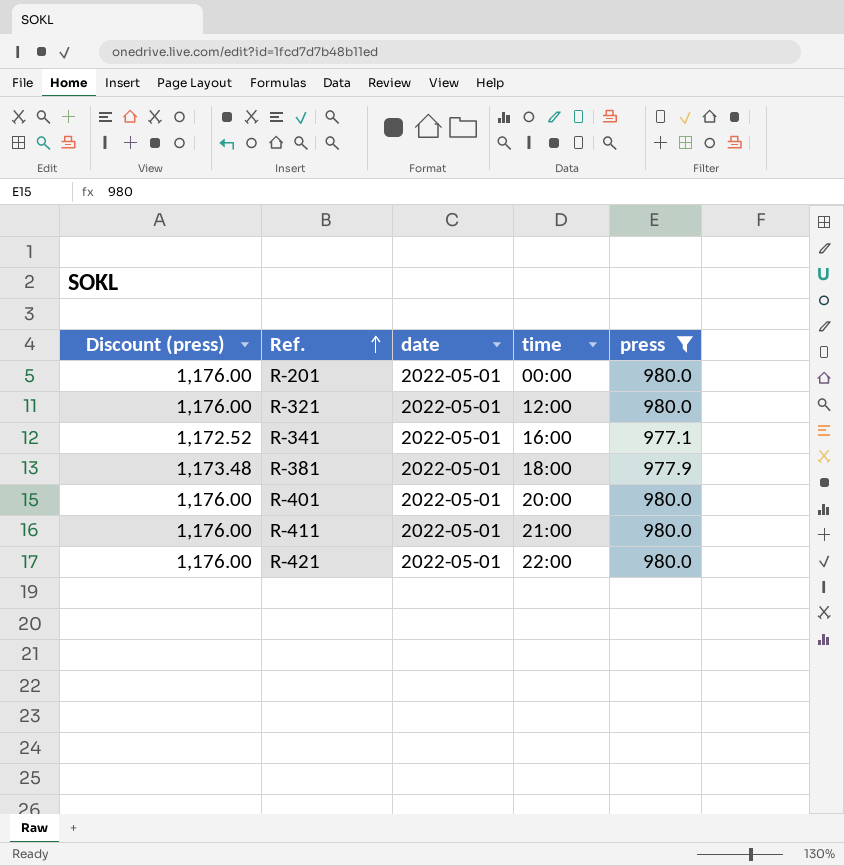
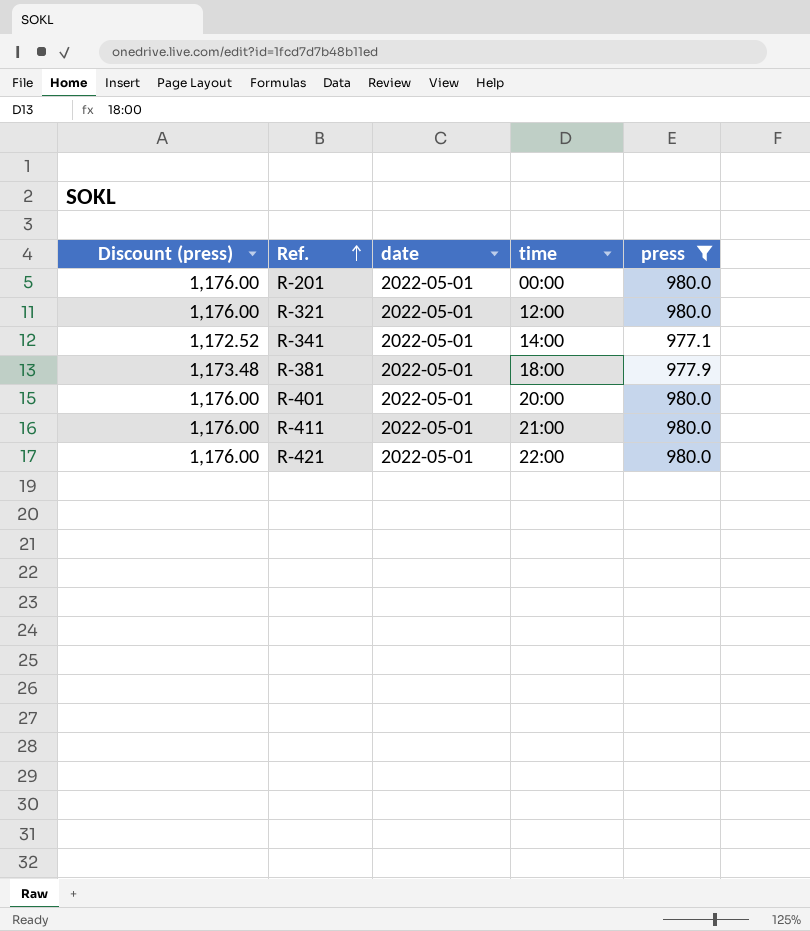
R-341 | time: 16:00 -> 14:00

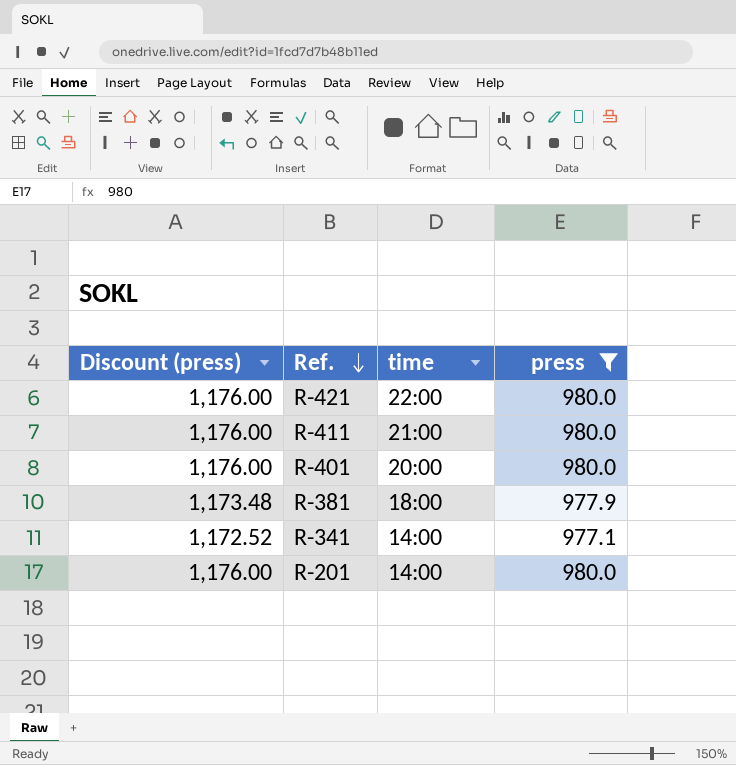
row order: Ref. ascending -> Ref. descending
column date | position: 3 -> none
row R-321: 1,176.00 | 2022-05-01 | 12:00 | 980.0 -> none
R-201 | time: 00:00 -> 14:00

